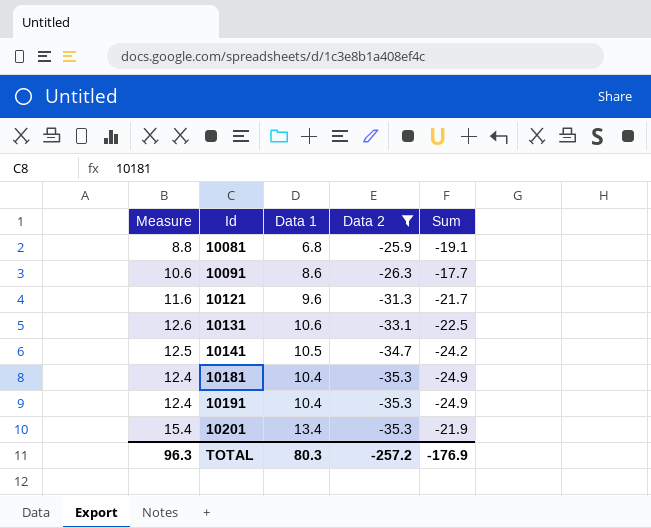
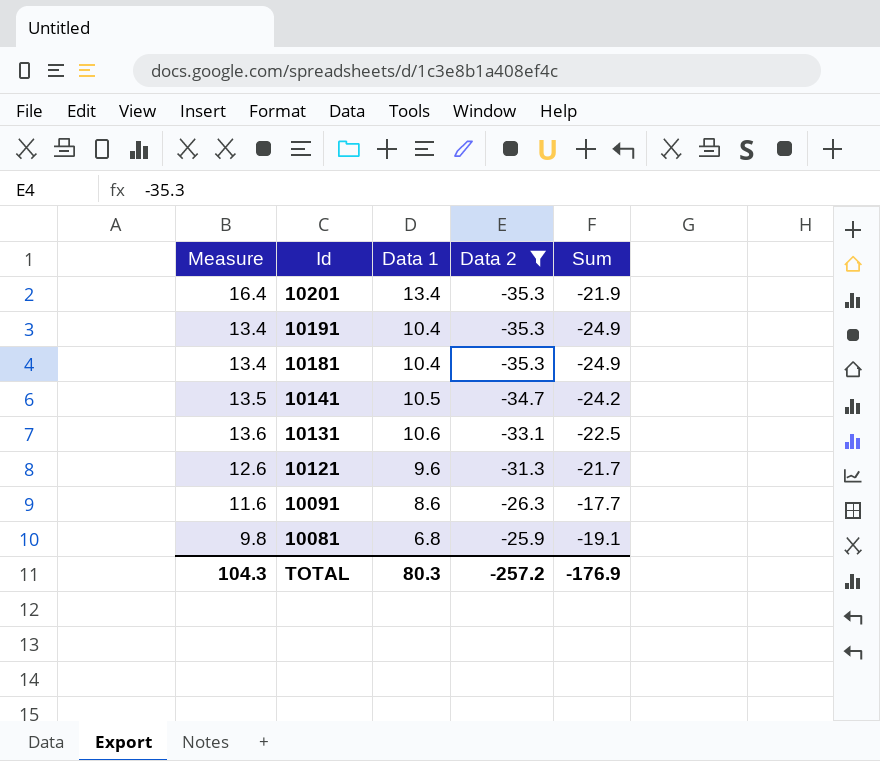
row order: Id ascending -> Id descending
column Measure | formula: [Data 1] + 2 -> [Data 1] + 3
TOTAL | Measure: 96.3 -> 104.3

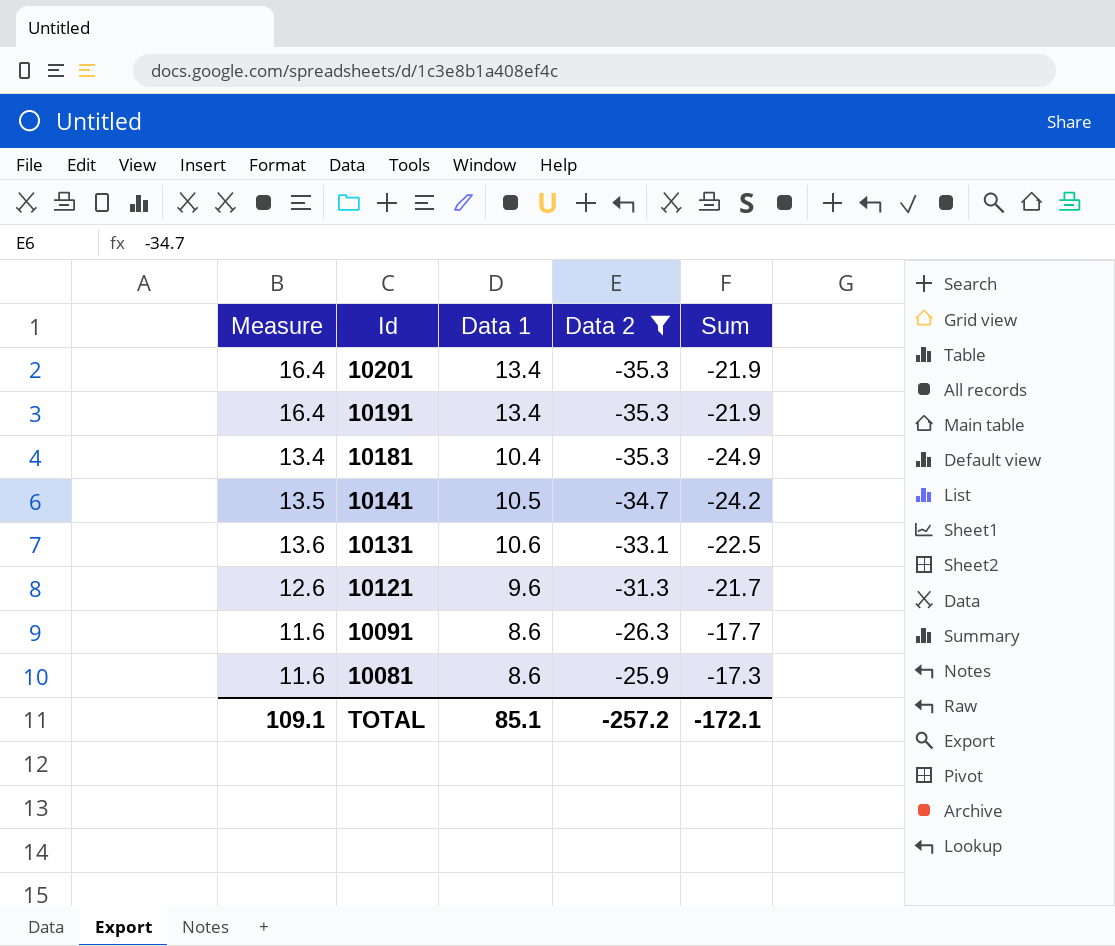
10191 | Measure: 13.4 -> 16.4
10191 | Data 1: 10.4 -> 13.4
10191 | Sum: -24.9 -> -21.9
10081 | Measure: 9.8 -> 11.6
10081 | Data 1: 6.8 -> 8.6
10081 | Sum: -19.1 -> -17.3
TOTAL | Measure: 104.3 -> 109.1
TOTAL | Data 1: 80.3 -> 85.1
TOTAL | Sum: -176.9 -> -172.1

